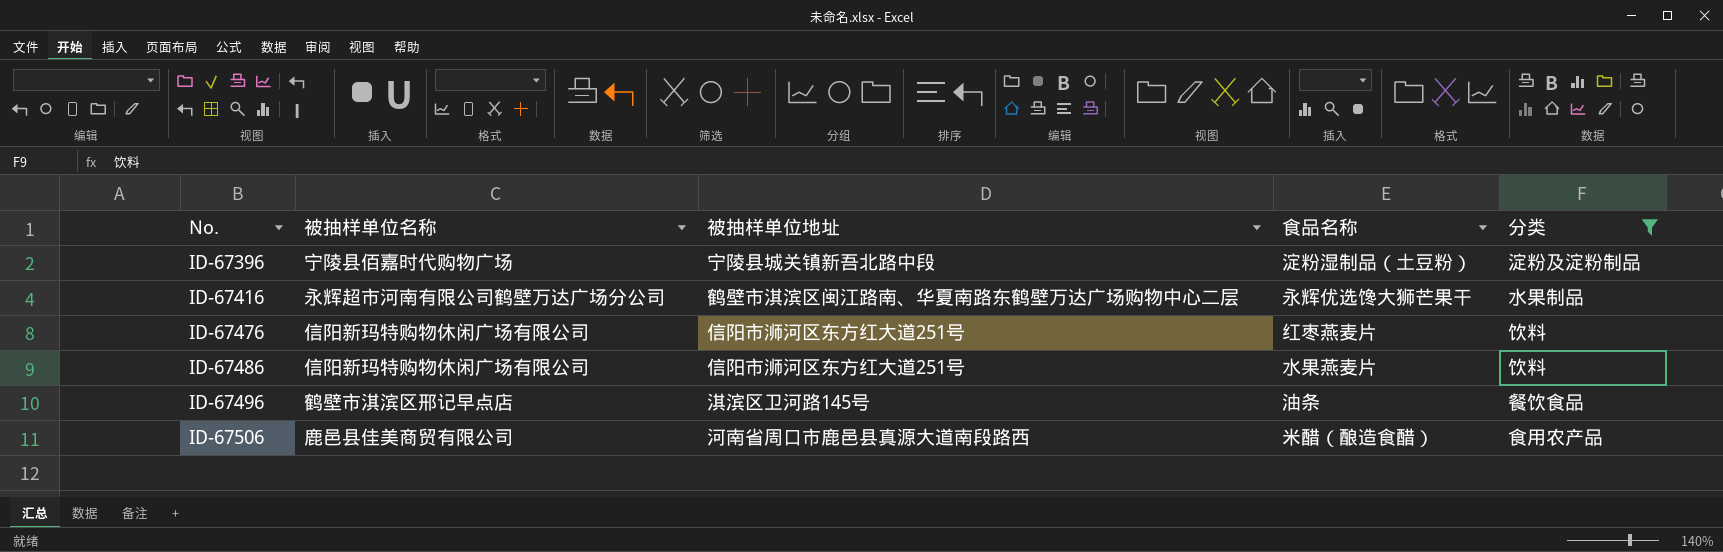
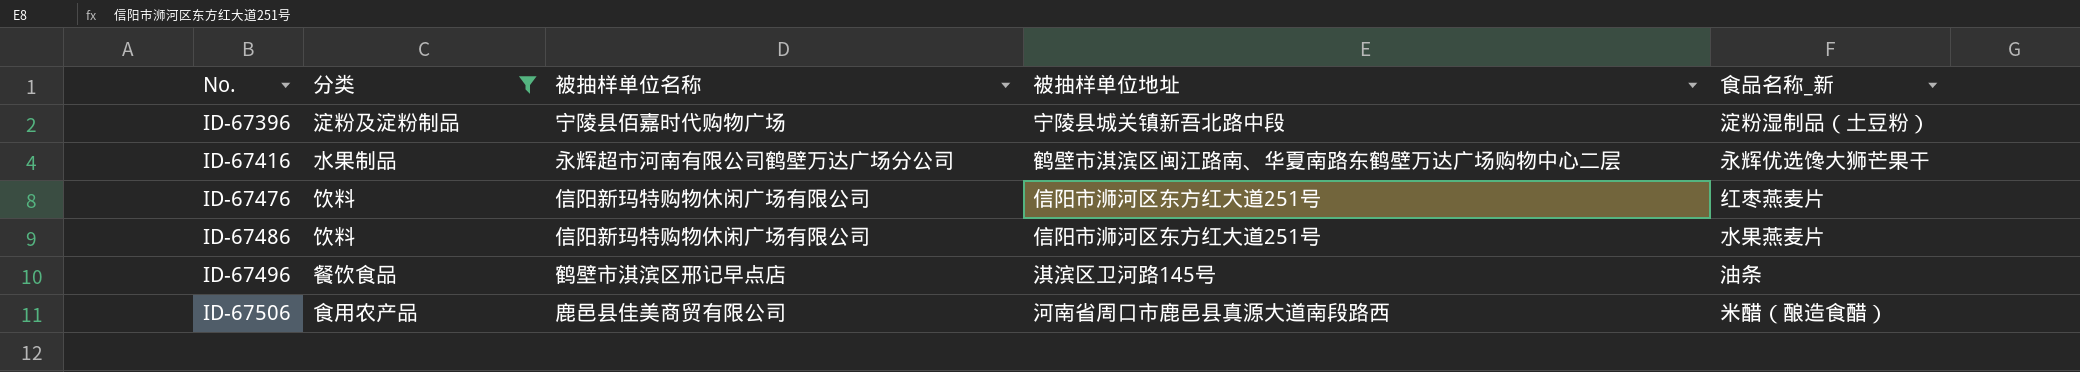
column 分类 | position: 5 -> 2
column name: 食品名称 -> 食品名称_新

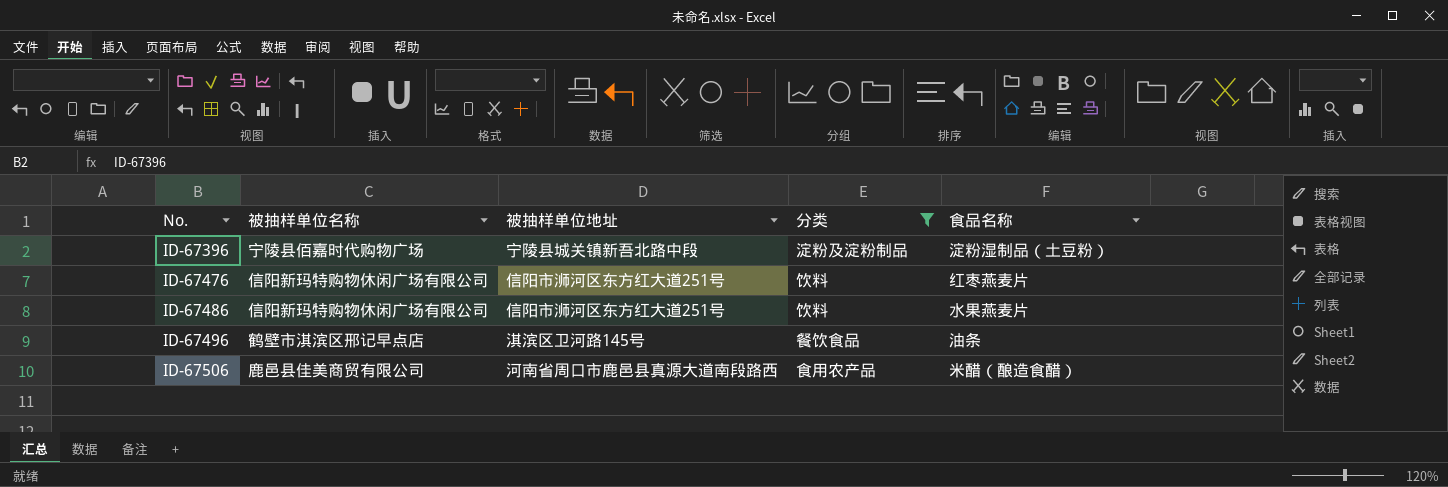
column 分类 | position: 2 -> 4
column name: 食品名称_新 -> 食品名称
row ID-67416: 水果制品 | 永辉超市河南有限公司鹤壁万达广场分公司 | 鹤壁市淇滨区闽江路南、华夏南路东鹤壁万达广场购物中心二层 | 永辉优选馋大狮芒果干 -> none

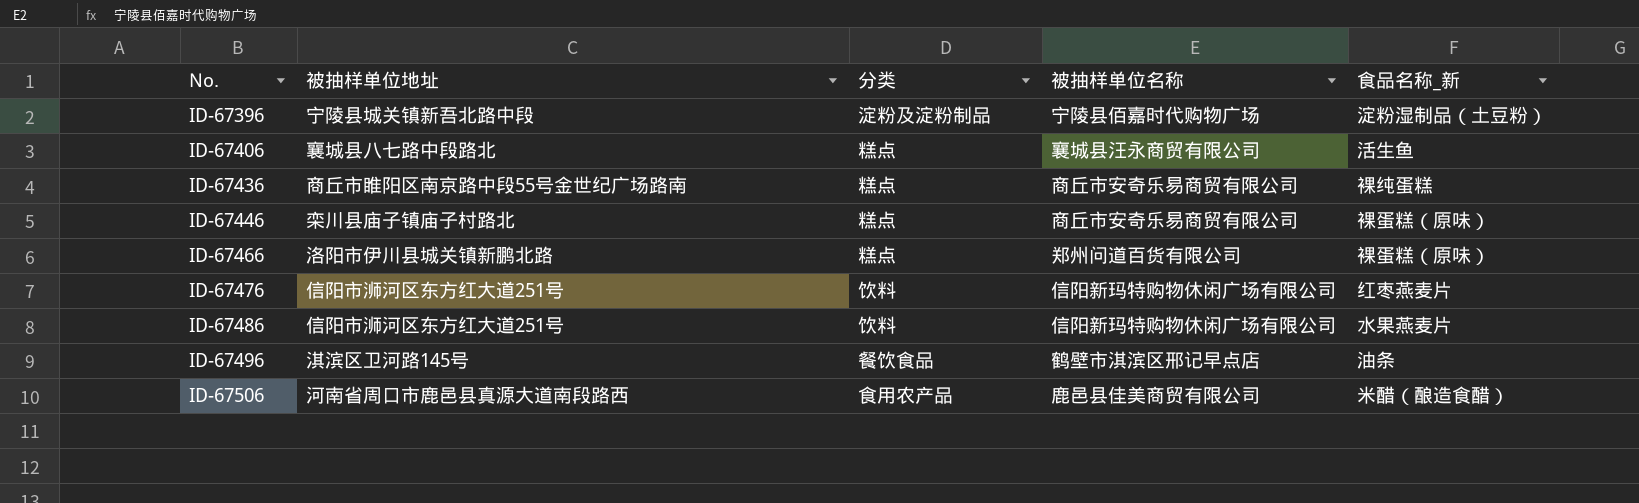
filter: 分类 != 糕点 -> none
column 被抽样单位名称 | position: 2 -> 4
column name: 食品名称 -> 食品名称_新

